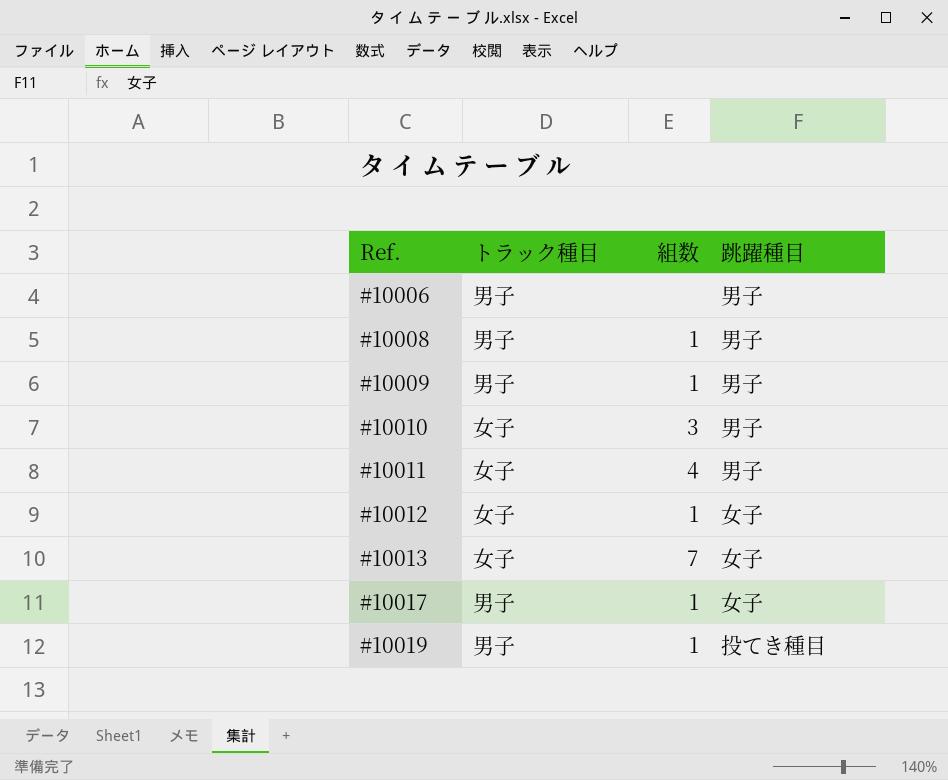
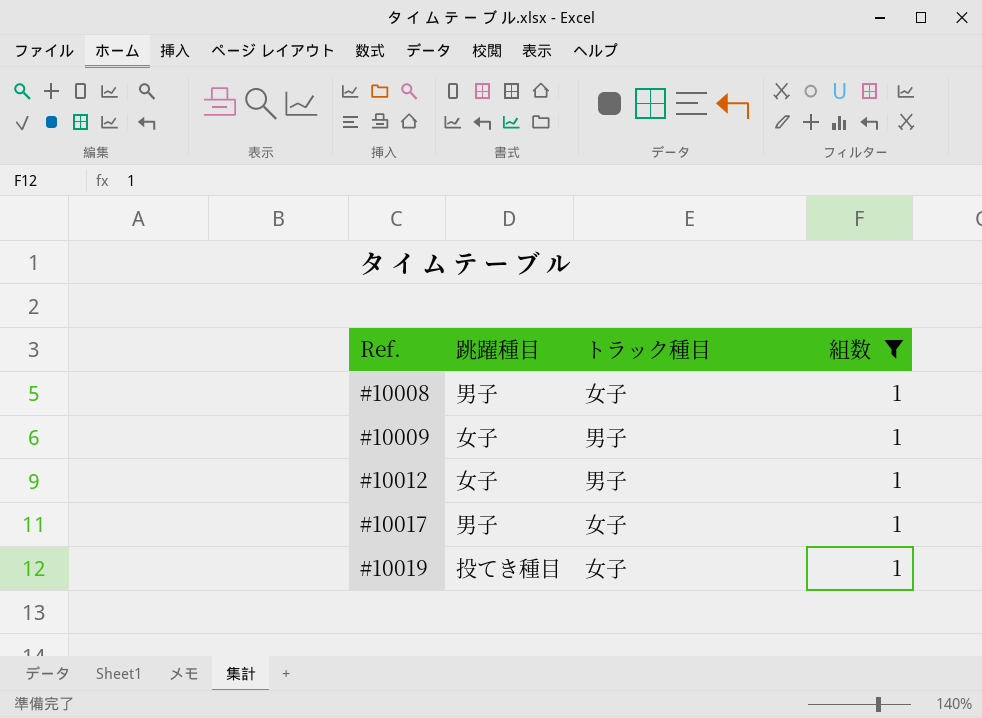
filter: none -> 組数 = 1
column 跳躍種目 | position: 4 -> 2
#10008 | トラック種目: 男子 -> 女子
#10009 | 跳躍種目: 男子 -> 女子
#10012 | トラック種目: 女子 -> 男子
#10017 | 跳躍種目: 女子 -> 男子
#10017 | トラック種目: 男子 -> 女子
#10019 | トラック種目: 男子 -> 女子

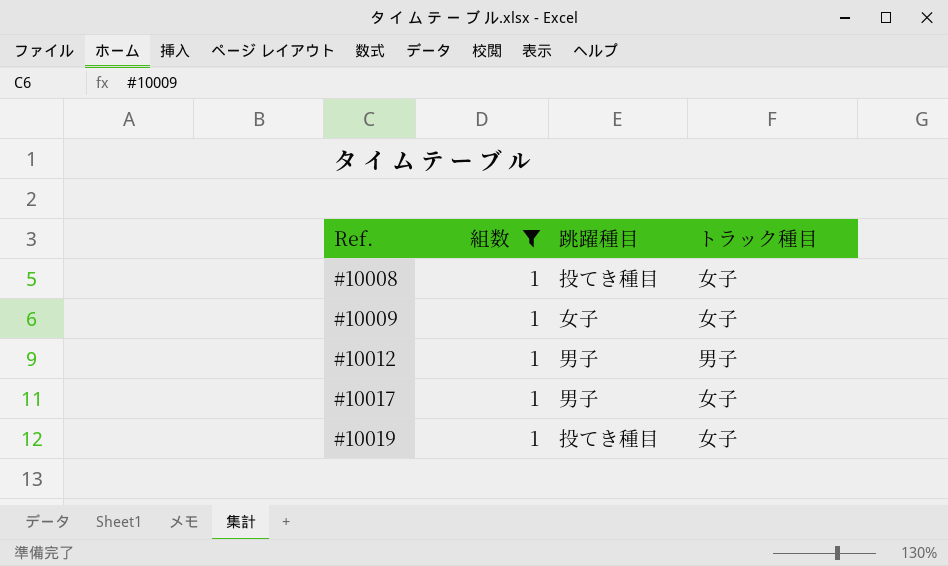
column 組数 | position: 4 -> 2
#10008 | 跳躍種目: 男子 -> 投てき種目
#10009 | トラック種目: 男子 -> 女子
#10012 | 跳躍種目: 女子 -> 男子

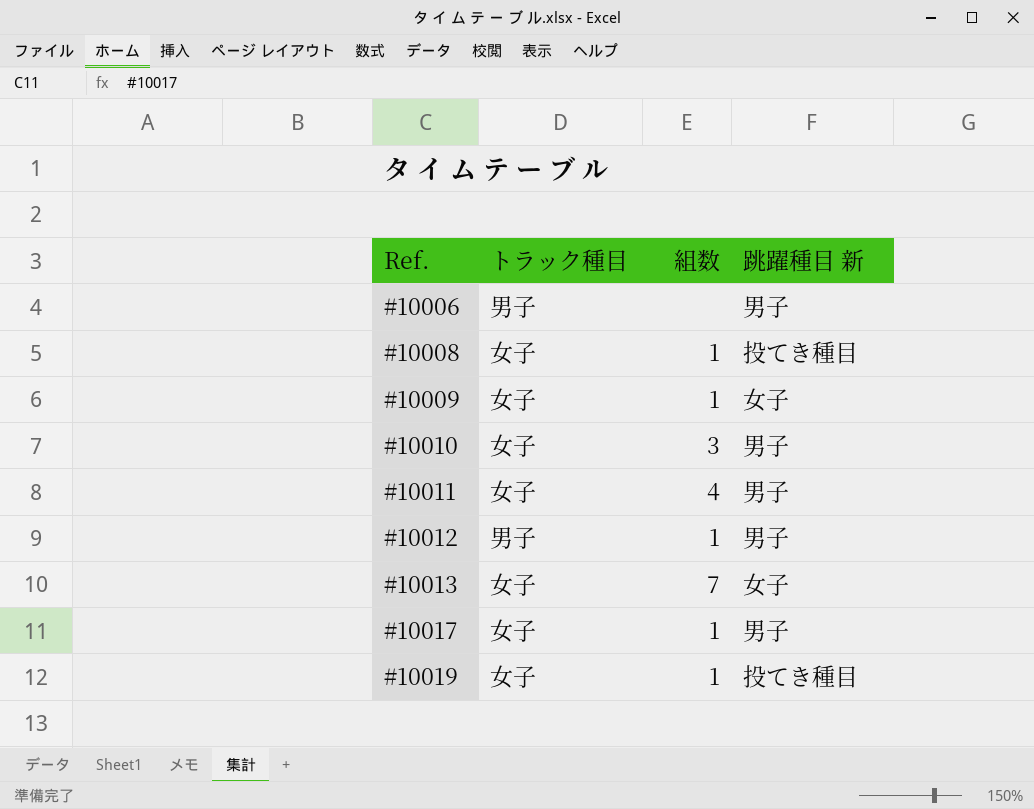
filter: 組数 = 1 -> none
column トラック種目 | position: 4 -> 2
column name: 跳躍種目 -> 跳躍種目 新

